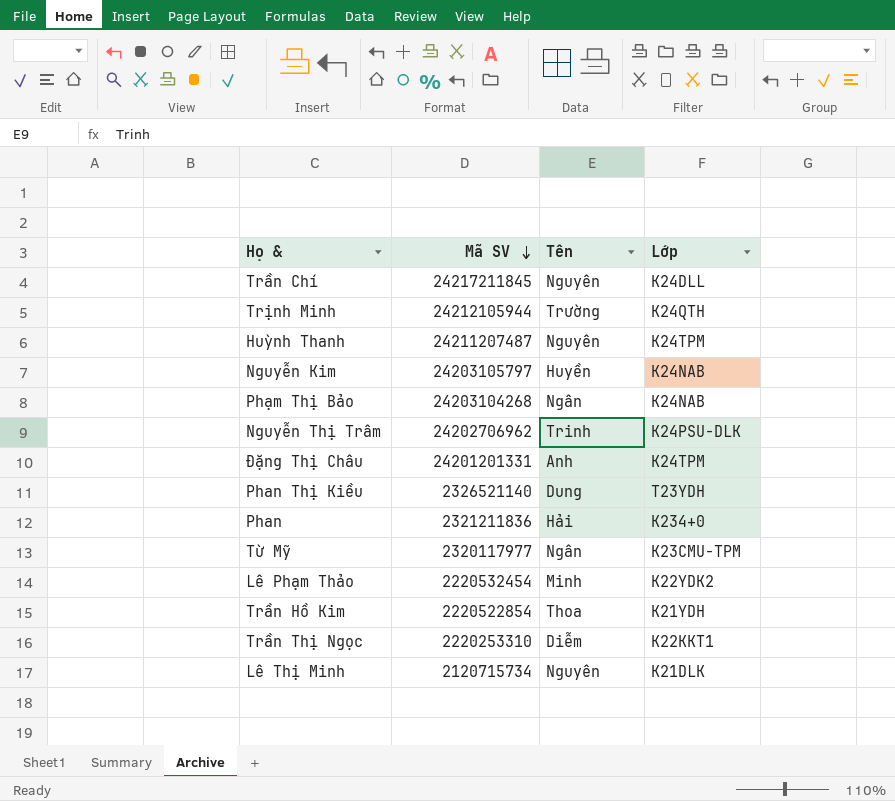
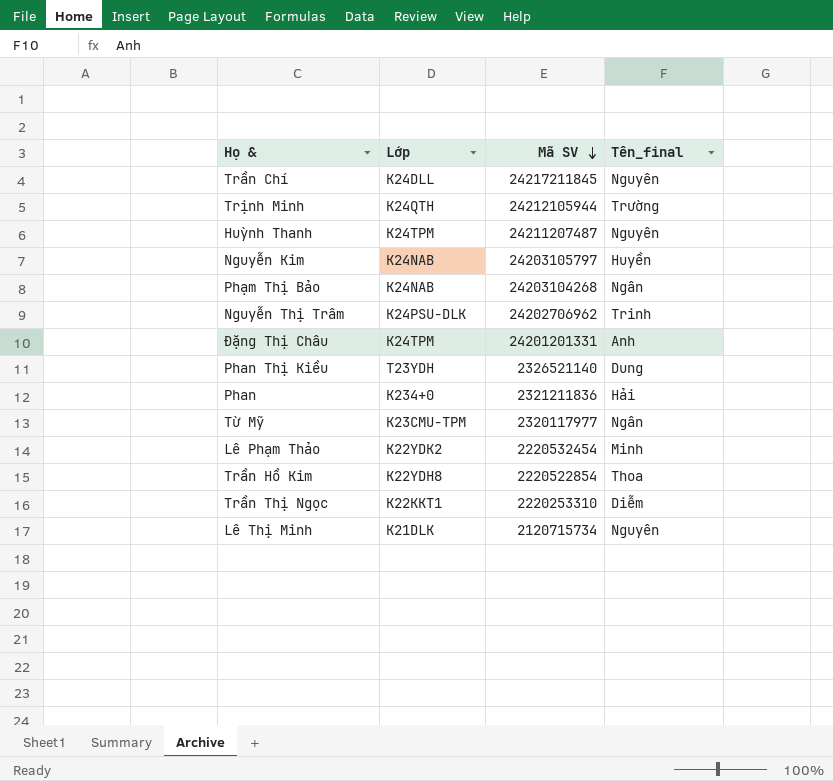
column Lớp | position: 4 -> 2
column name: Tên -> Tên_final
Trần Hồ Kim | Lớp: K21YDH -> K22YDH8

